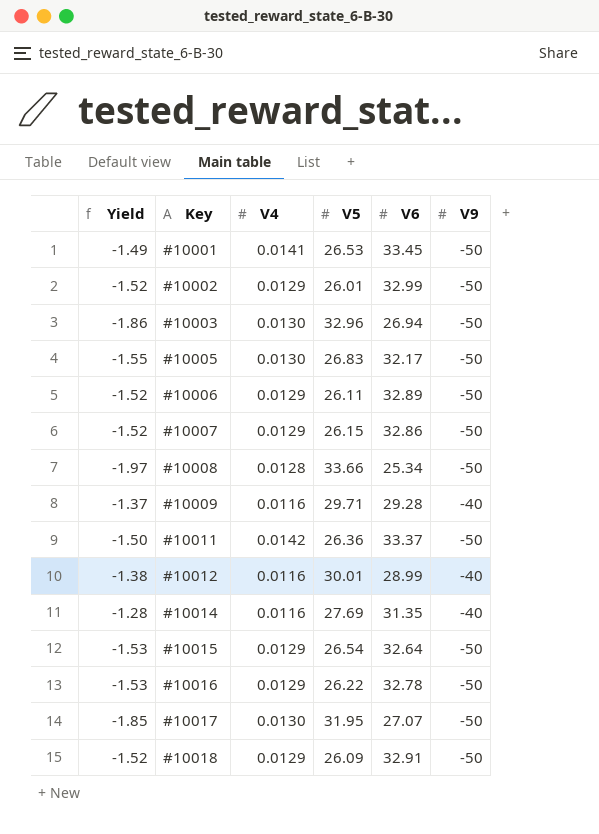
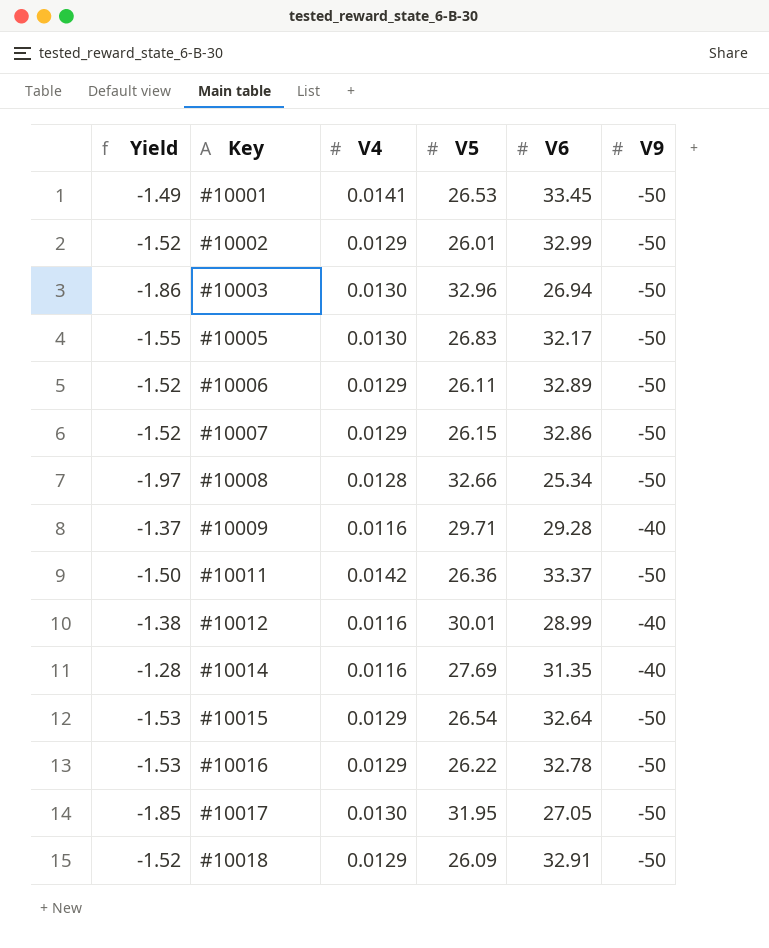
#10008 | V5: 33.66 -> 32.66
#10017 | V6: 27.07 -> 27.05

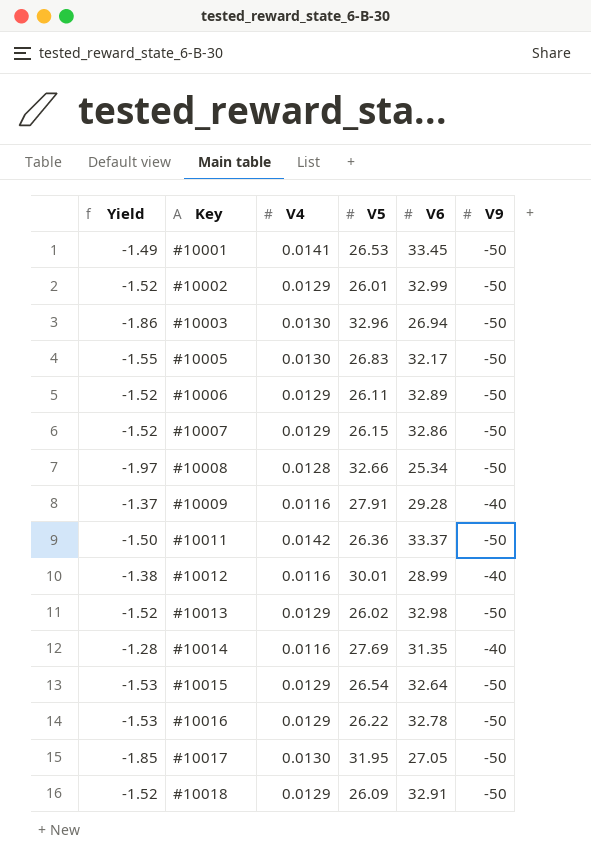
#10009 | V5: 29.71 -> 27.91
row #10013: none -> -1.52 | 0.0129 | 26.02 | 32.98 | -50

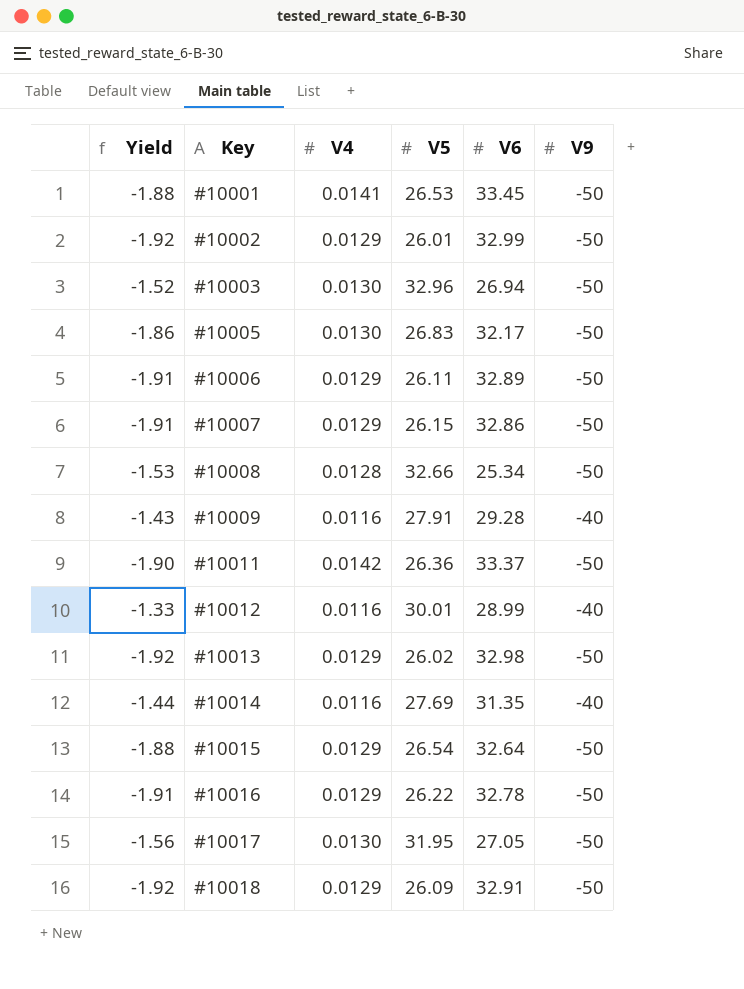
column Yield | formula: [V9] / [V6] -> [V9] / [V5]

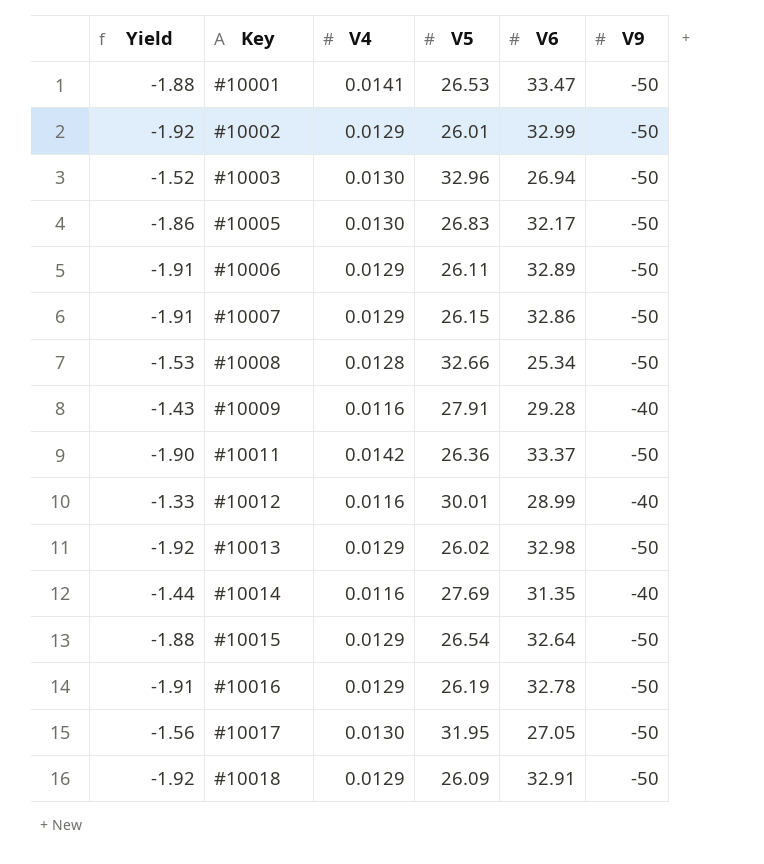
#10001 | V6: 33.45 -> 33.47
#10016 | V5: 26.22 -> 26.19

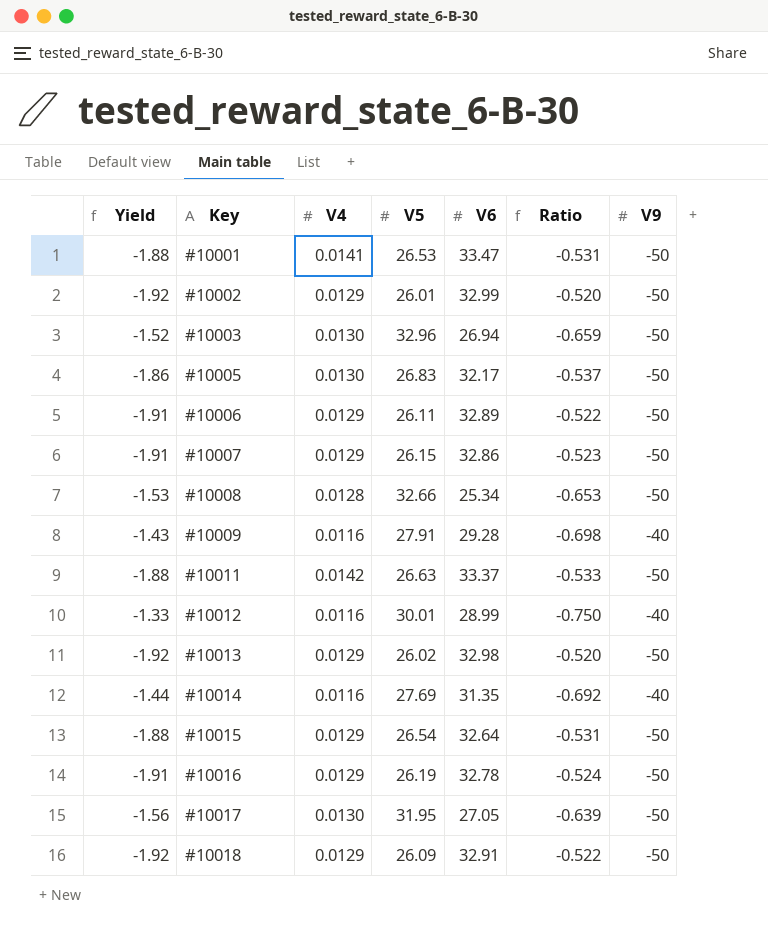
column Ratio | formula: none -> [V5] / [V9]
#10011 | Yield: -1.90 -> -1.88
#10011 | V5: 26.36 -> 26.63

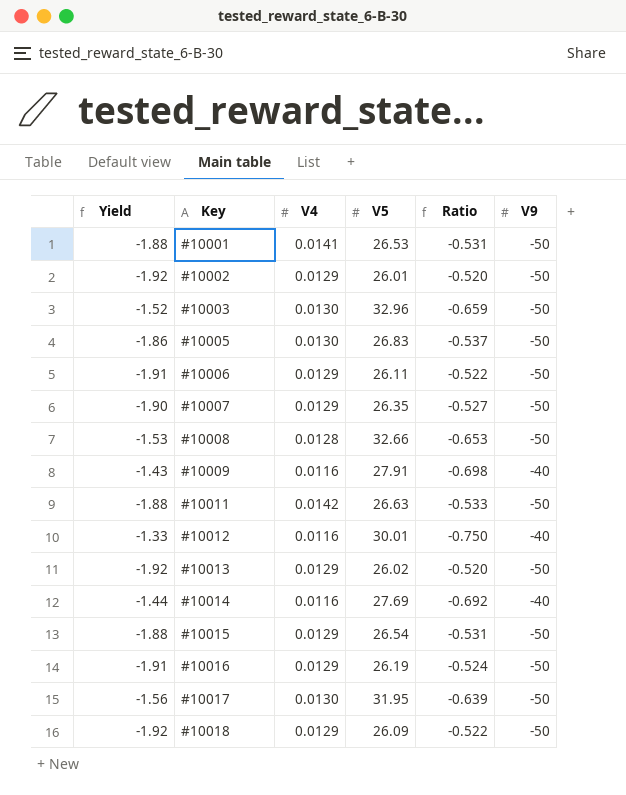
column V6 | position: 5 -> none
#10007 | Yield: -1.91 -> -1.90
#10007 | V5: 26.15 -> 26.35
#10007 | Ratio: -0.523 -> -0.527

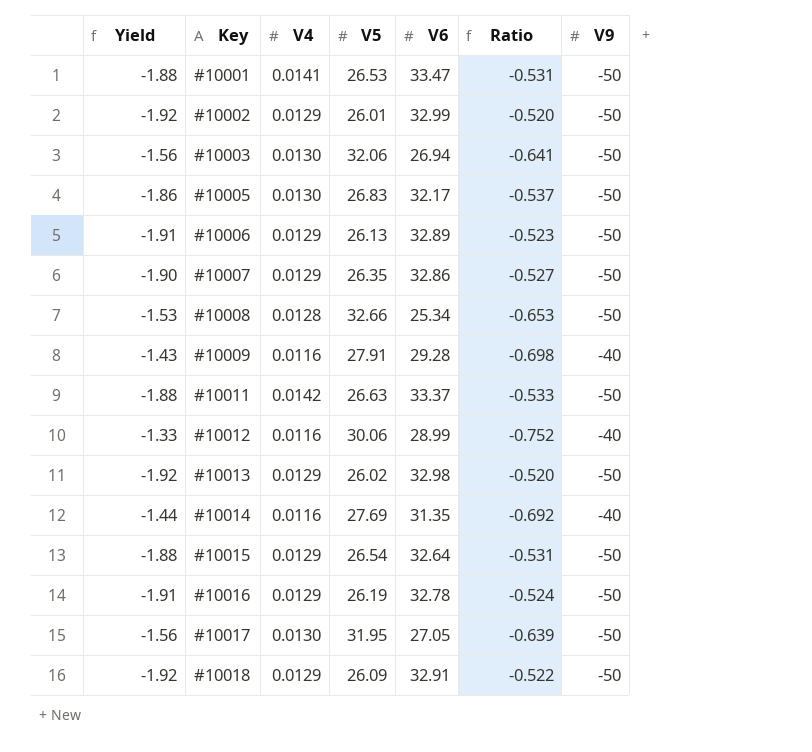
column V6 | position: none -> 5
#10003 | Yield: -1.52 -> -1.56
#10003 | V5: 32.96 -> 32.06
#10003 | Ratio: -0.659 -> -0.641
#10006 | V5: 26.11 -> 26.13
#10006 | Ratio: -0.522 -> -0.523
#10012 | V5: 30.01 -> 30.06
#10012 | Ratio: -0.750 -> -0.752

